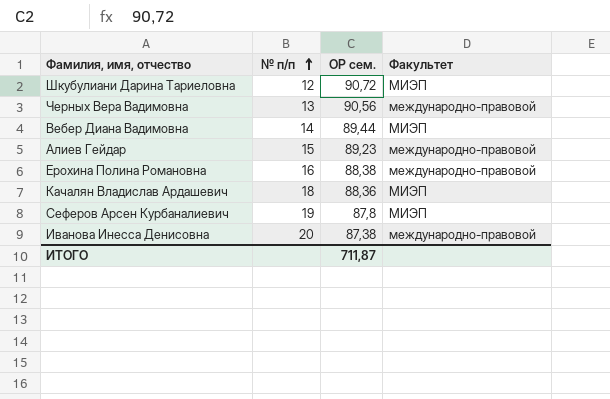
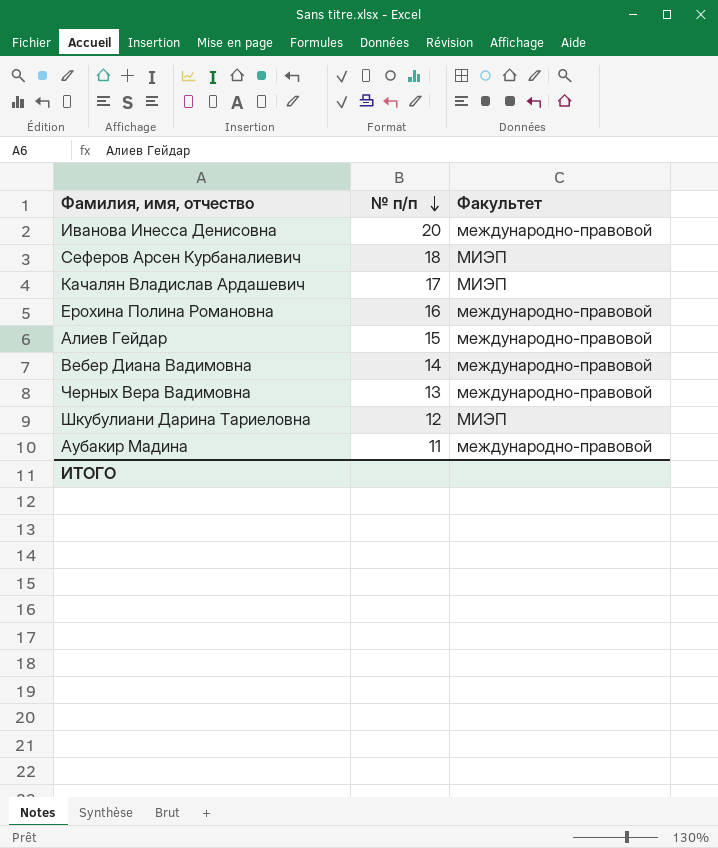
row order: № п/п ascending -> № п/п descending
column ОР сем. | position: 3 -> none
Сеферов Арсен Курбаналиевич | № п/п: 19 -> 18
Качалян Владислав Ардашевич | № п/п: 18 -> 17
Вебер Диана Вадимовна | Факультет: МИЭП -> международно-правовой
row Аубакир Мадина: none -> 11 | международно-правовой

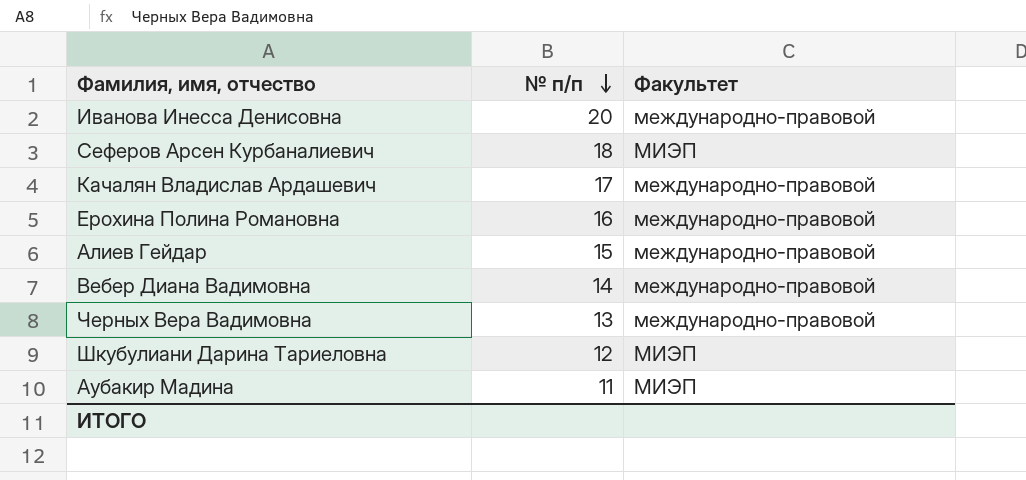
Качалян Владислав Ардашевич | Факультет: МИЭП -> международно-правовой
Аубакир Мадина | Факультет: международно-правовой -> МИЭП

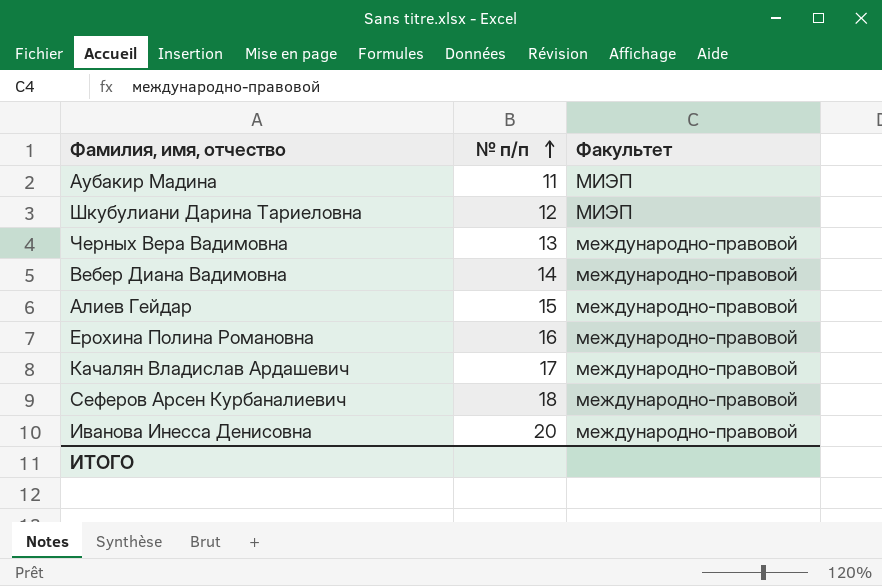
row order: № п/п descending -> № п/п ascending
Сеферов Арсен Курбаналиевич | Факультет: МИЭП -> международно-правовой

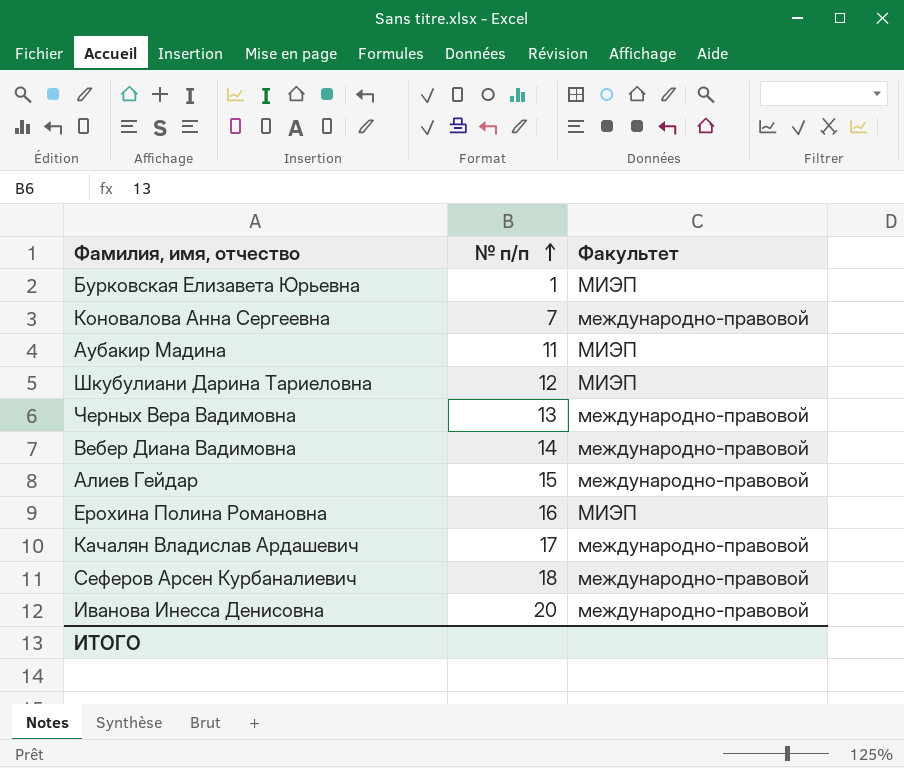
row Бурковская Елизавета Юрьевна: none -> 1 | МИЭП
row Коновалова Анна Сергеевна: none -> 7 | международно-правовой
Ерохина Полина Романовна | Факультет: международно-правовой -> МИЭП

